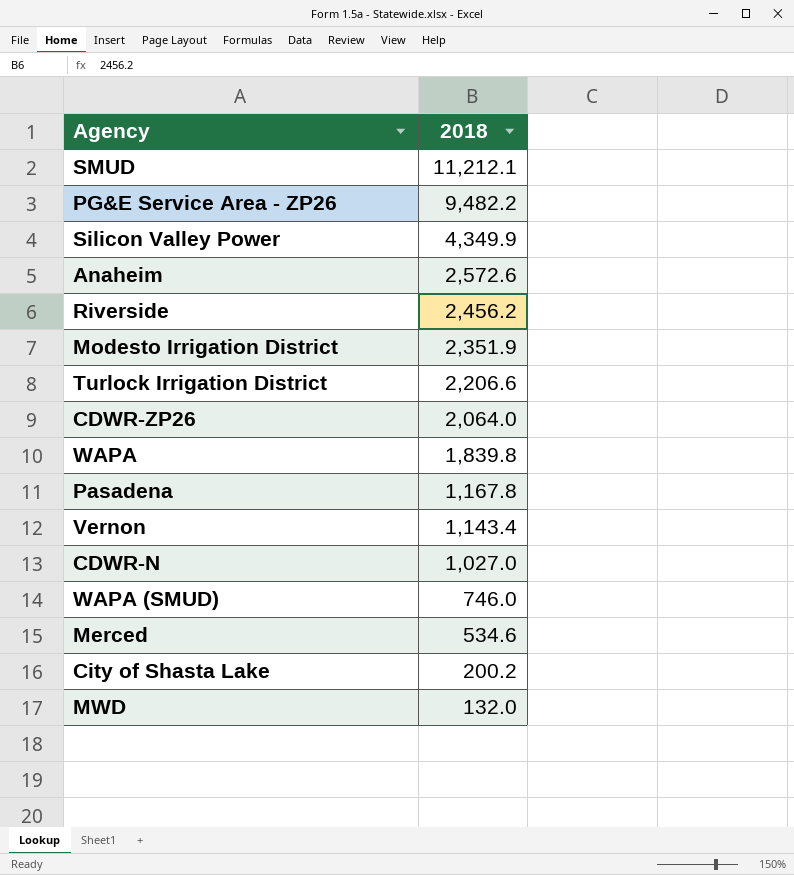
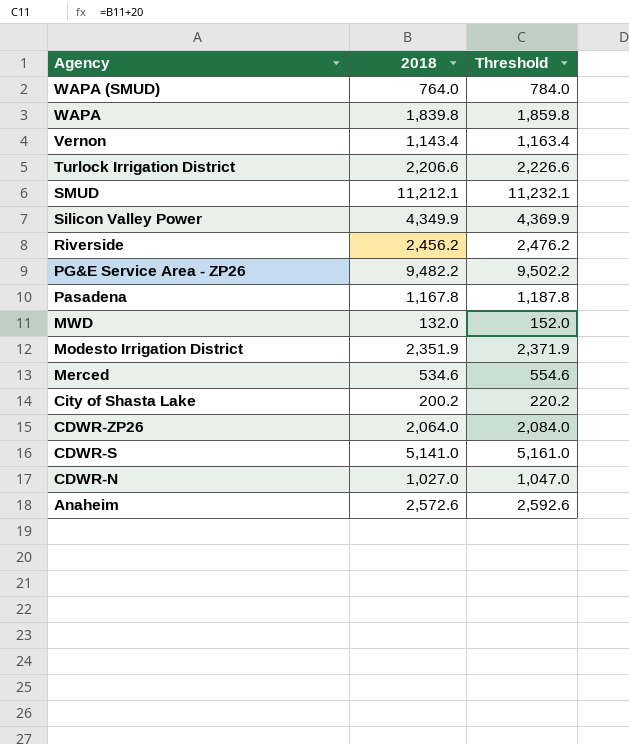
row order: 2018 descending -> Agency descending
column Threshold | formula: none -> [2018] + 20
WAPA (SMUD) | 2018: 746.0 -> 764.0
row CDWR-S: none -> 5,141.0 | 5,161.0

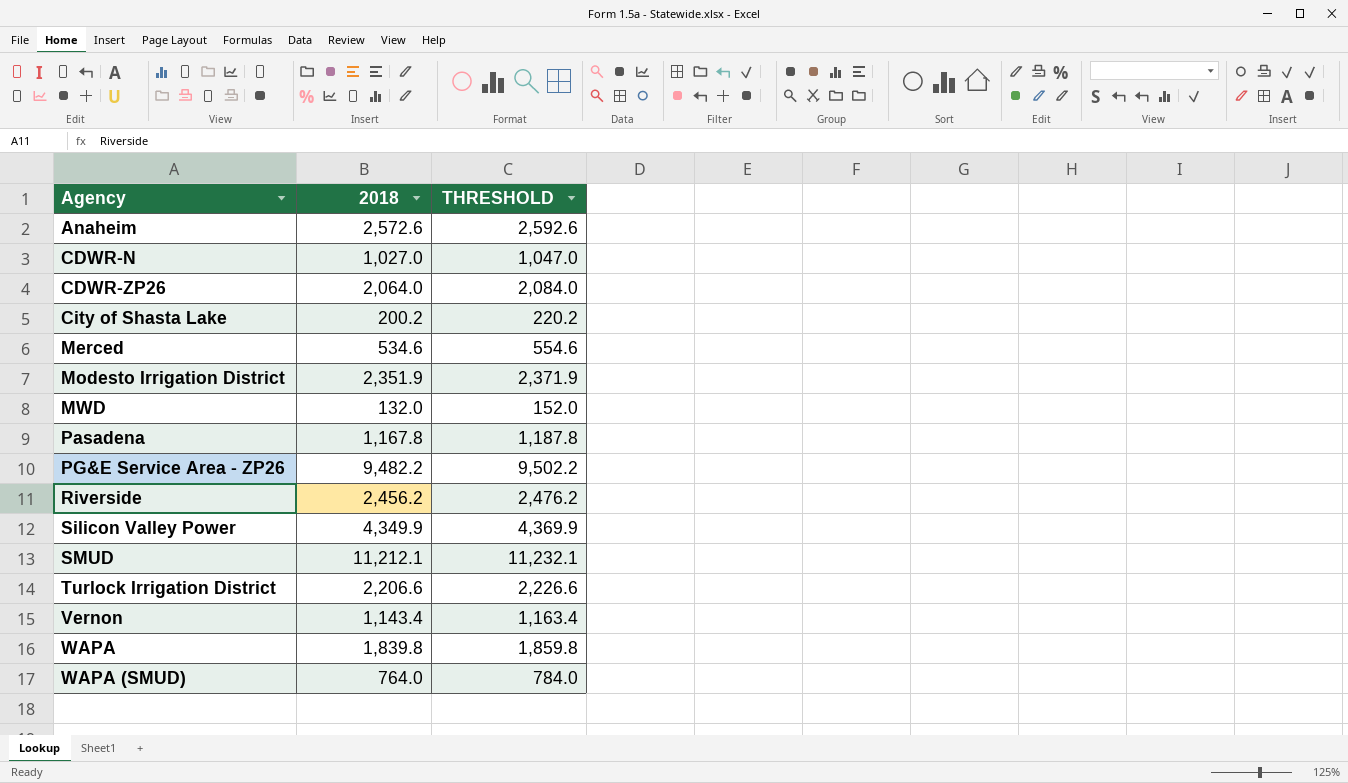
row order: Agency descending -> Agency ascending
column name: Threshold -> THRESHOLD
row CDWR-S: 5,141.0 | 5,161.0 -> none

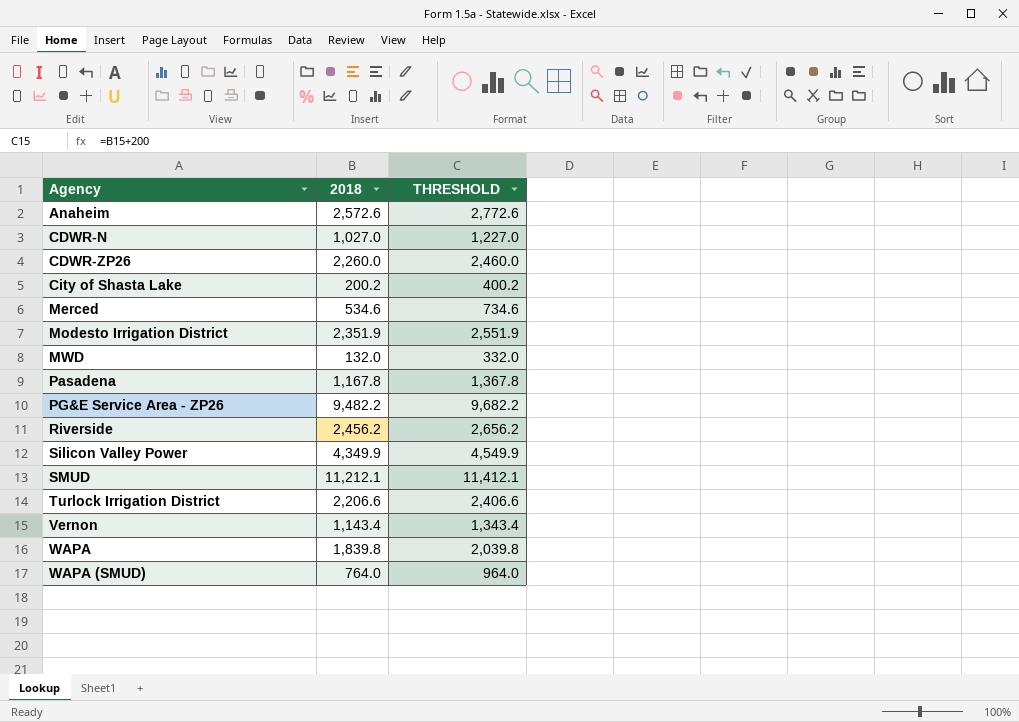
column THRESHOLD | formula: [2018] + 20 -> [2018] + 200
CDWR-ZP26 | 2018: 2,064.0 -> 2,260.0

